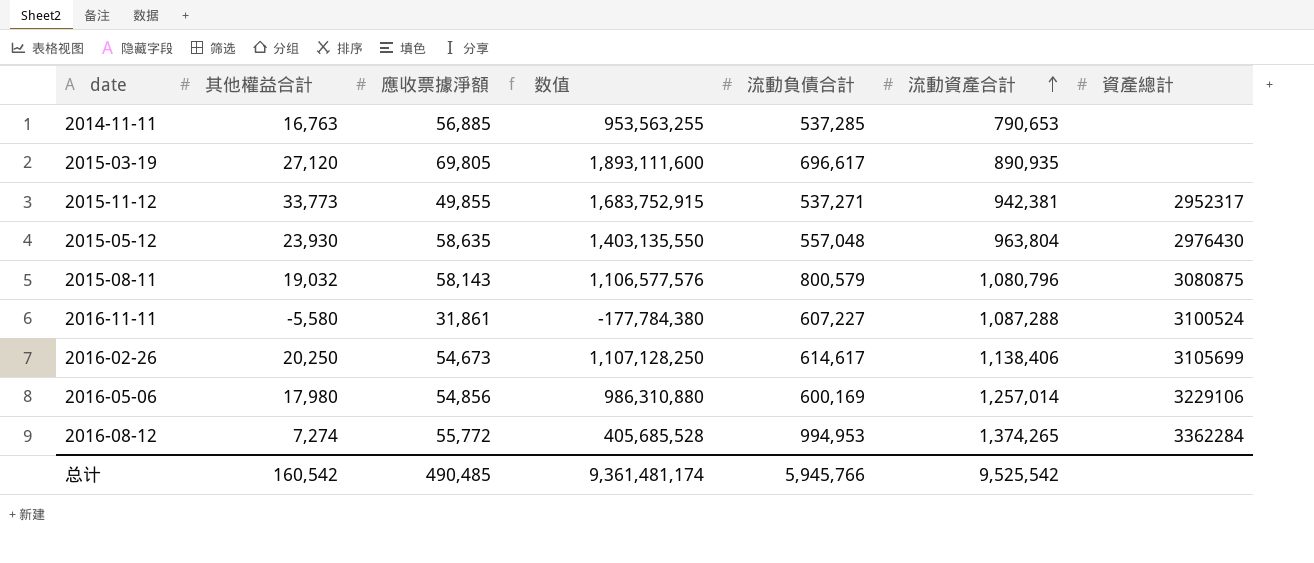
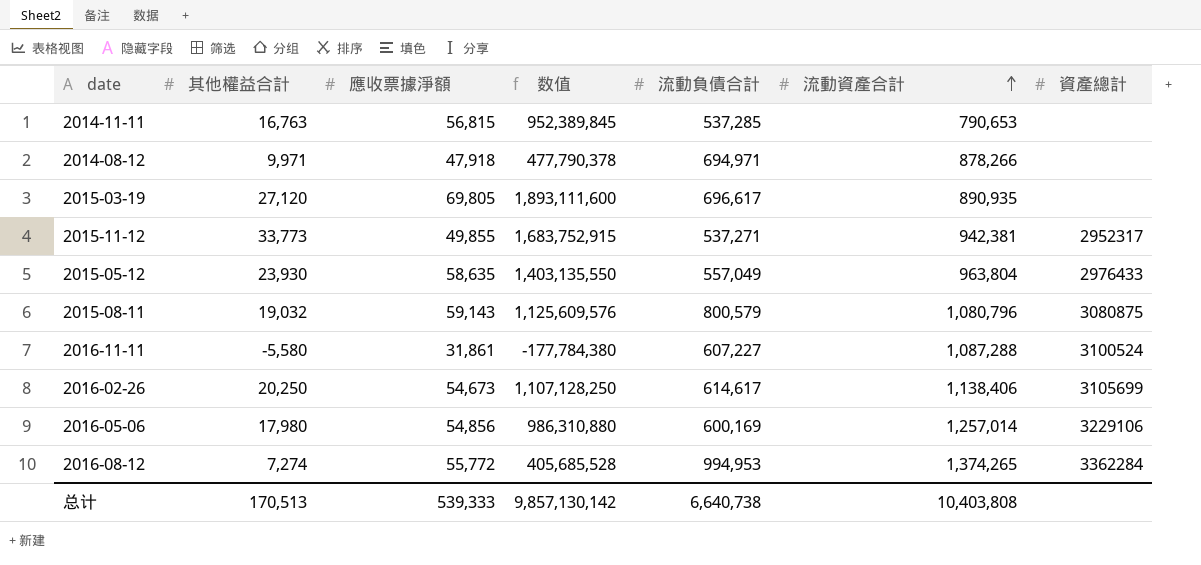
2014-11-11 | 應收票據淨額: 56,885 -> 56,815
2014-11-11 | 数值: 953,563,255 -> 952,389,845
row 2014-08-12: none -> 9,971 | 47,918 | 477,790,378 | 694,971 | 878,266 | none
2015-05-12 | 流動負債合計: 557,048 -> 557,049
2015-05-12 | 資產總計: 2976430 -> 2976433
2015-08-11 | 應收票據淨額: 58,143 -> 59,143
2015-08-11 | 数值: 1,106,577,576 -> 1,125,609,576
总计 | 其他權益合計: 160,542 -> 170,513
总计 | 應收票據淨額: 490,485 -> 539,333
总计 | 数值: 9,361,481,174 -> 9,857,130,142
总计 | 流動負債合計: 5,945,766 -> 6,640,738
总计 | 流動資產合計: 9,525,542 -> 10,403,808

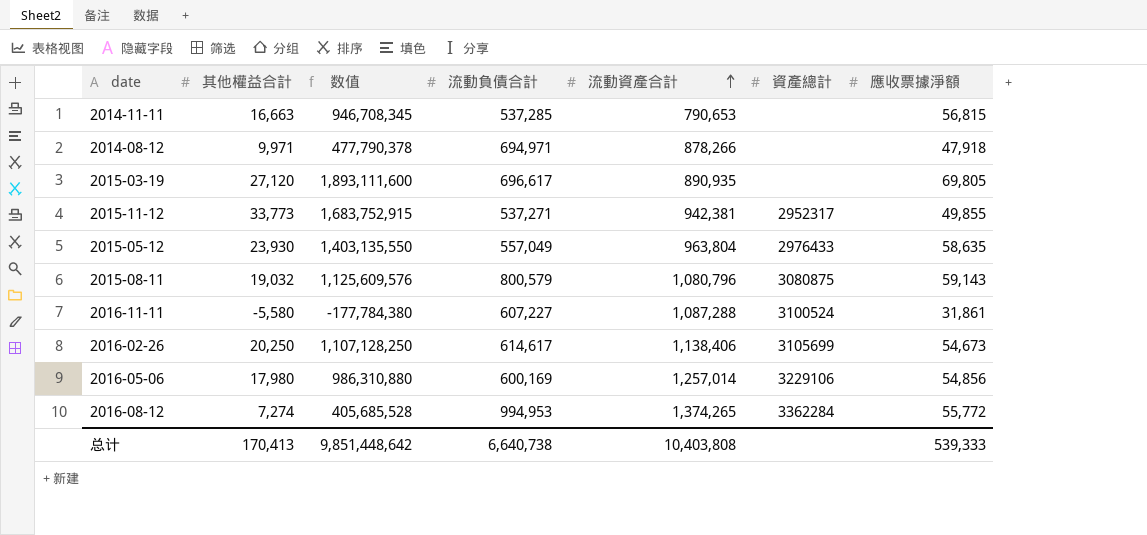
column 應收票據淨額 | position: 3 -> 7
2014-11-11 | 其他權益合計: 16,763 -> 16,663
2014-11-11 | 数值: 952,389,845 -> 946,708,345
总计 | 其他權益合計: 170,513 -> 170,413
总计 | 数值: 9,857,130,142 -> 9,851,448,642

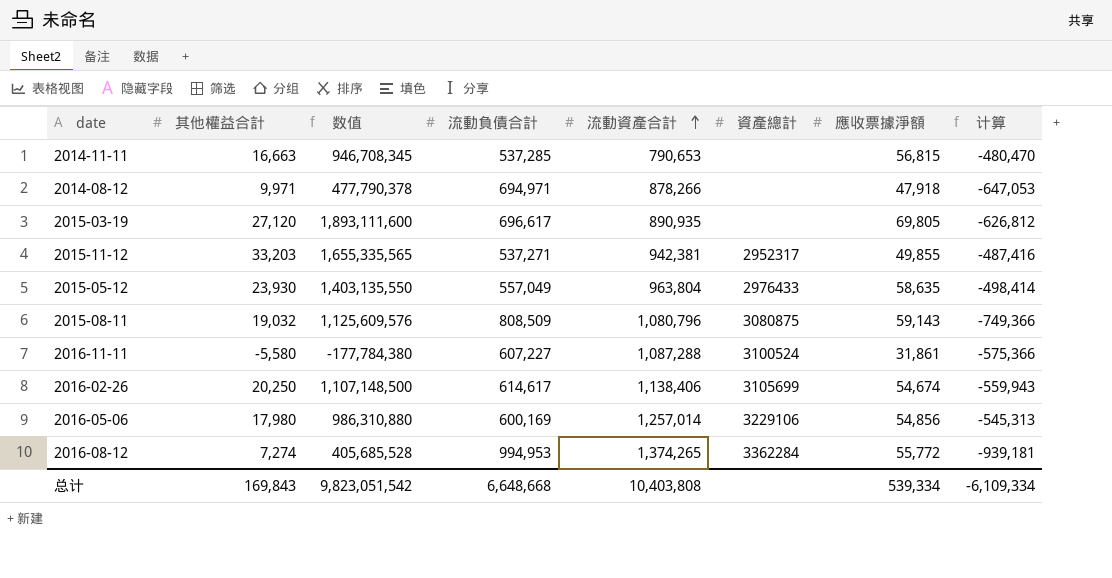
column 计算 | formula: none -> [應收票據淨額] - [流動負債合計]
2015-11-12 | 其他權益合計: 33,773 -> 33,203
2015-11-12 | 数值: 1,683,752,915 -> 1,655,335,565
2015-08-11 | 流動負債合計: 800,579 -> 808,509
2016-02-26 | 数值: 1,107,128,250 -> 1,107,148,500
2016-02-26 | 應收票據淨額: 54,673 -> 54,674
总计 | 其他權益合計: 170,413 -> 169,843
总计 | 数值: 9,851,448,642 -> 9,823,051,542
总计 | 流動負債合計: 6,640,738 -> 6,648,668
总计 | 應收票據淨額: 539,333 -> 539,334

